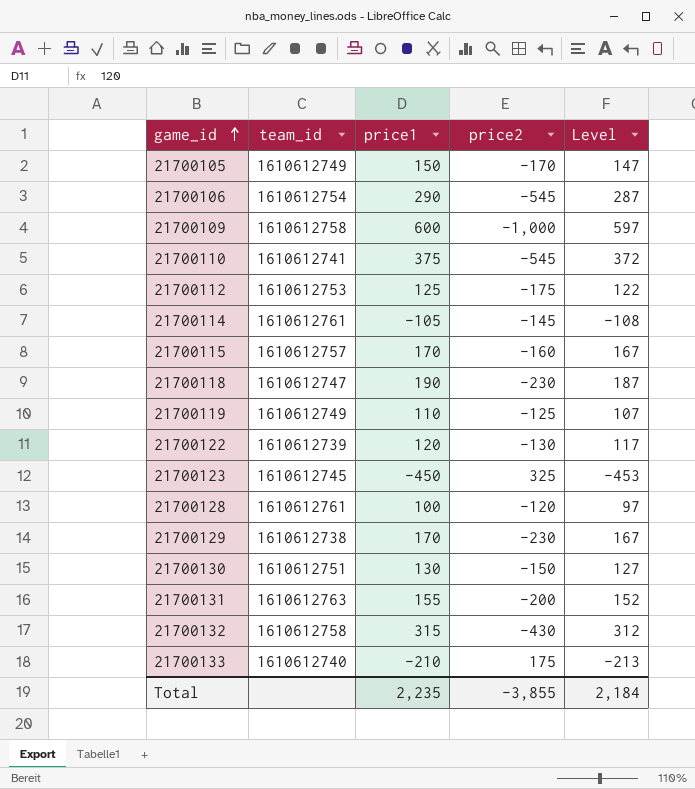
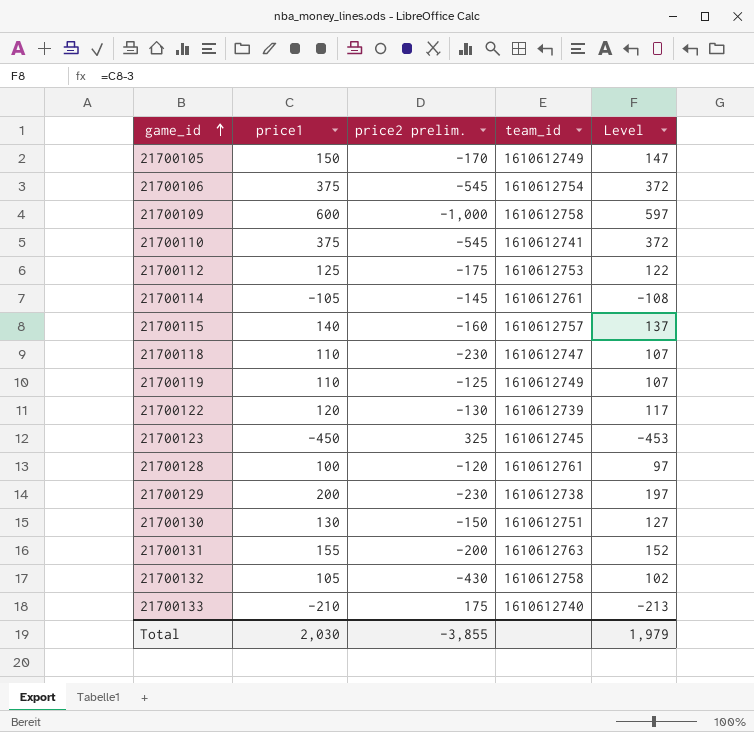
column name: price2 -> price2 prelim.
column team_id | position: 2 -> 4
21700106 | price1: 290 -> 375
21700106 | Level: 287 -> 372
21700115 | price1: 170 -> 140
21700115 | Level: 167 -> 137
21700118 | price1: 190 -> 110
21700118 | Level: 187 -> 107
21700129 | price1: 170 -> 200
21700129 | Level: 167 -> 197
21700132 | price1: 315 -> 105
21700132 | Level: 312 -> 102
Total | price1: 2,235 -> 2,030
Total | Level: 2,184 -> 1,979

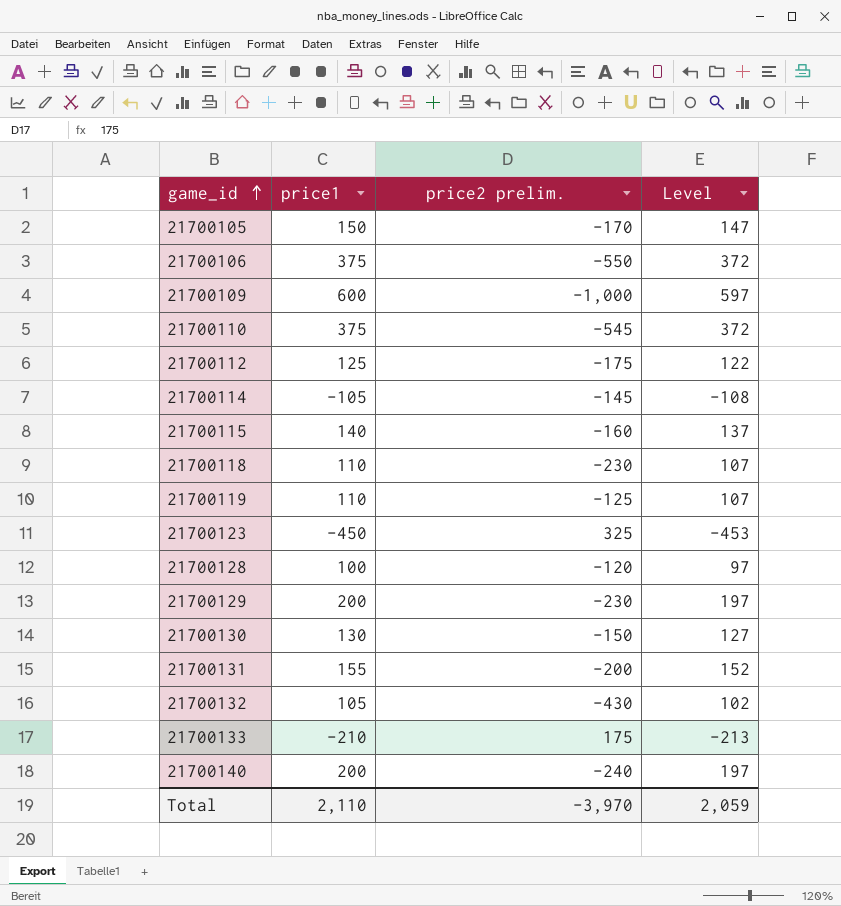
column team_id | position: 4 -> none
row 21700122: 120 | -130 | 1610612739 | 117 -> none
21700106 | price2 prelim.: -545 -> -550
row 21700140: none -> 200 | -240 | 197
Total | price1: 2,030 -> 2,110
Total | price2 prelim.: -3,855 -> -3,970
Total | Level: 1,979 -> 2,059

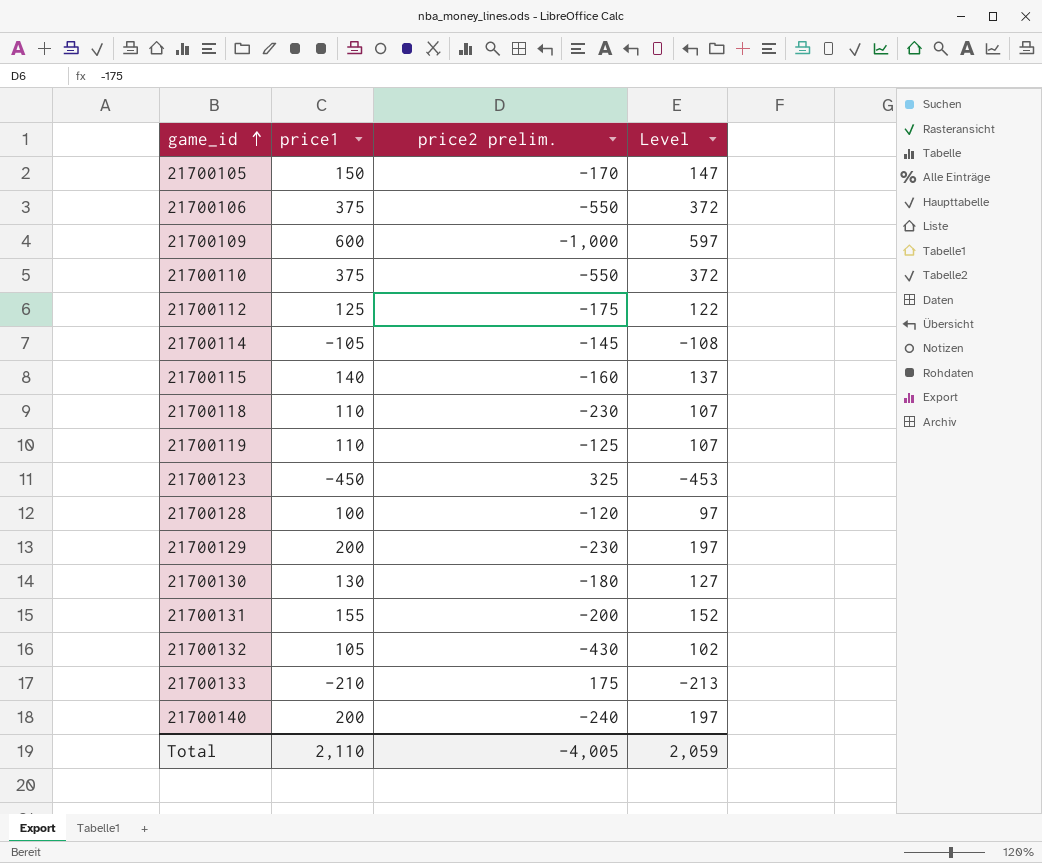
21700110 | price2 prelim.: -545 -> -550
21700130 | price2 prelim.: -150 -> -180
Total | price2 prelim.: -3,970 -> -4,005

